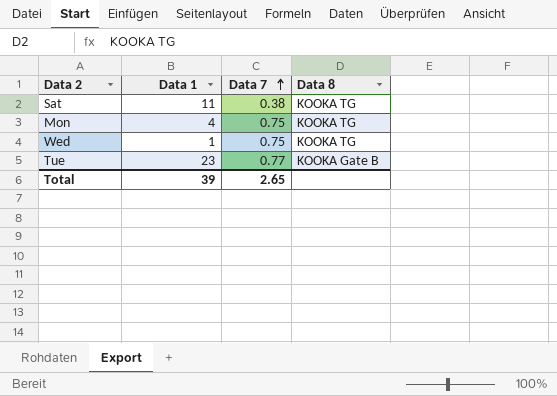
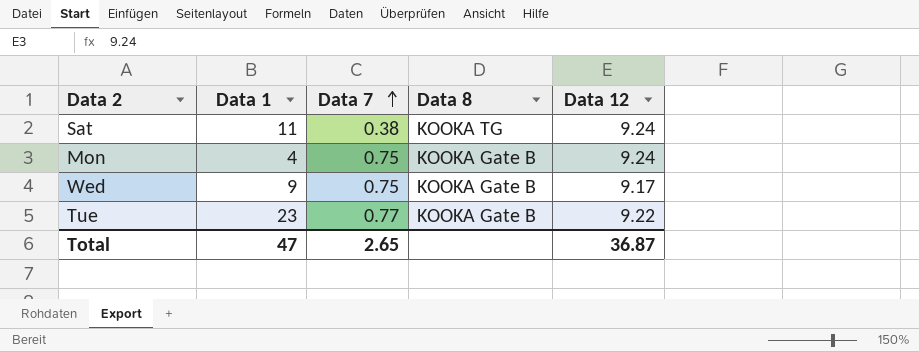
column Data 12 | position: none -> 5
Mon | Data 8: KOOKA TG -> KOOKA Gate B
Wed | Data 1: 1 -> 9
Wed | Data 8: KOOKA TG -> KOOKA Gate B
Total | Data 1: 39 -> 47

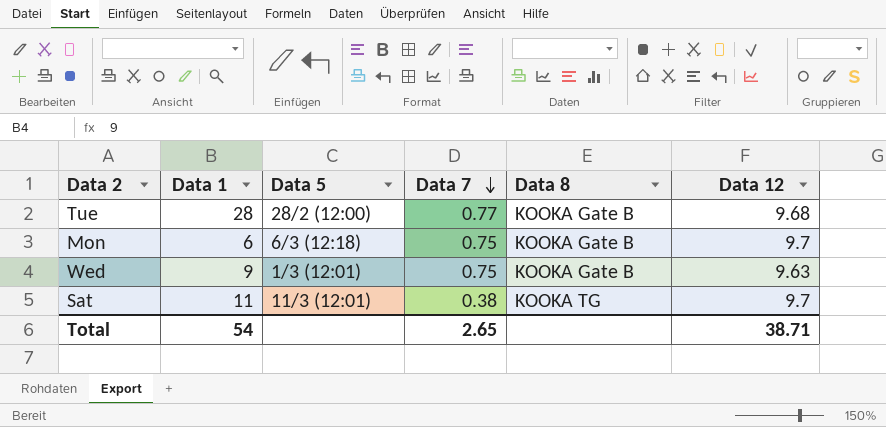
row order: Data 7 ascending -> Data 7 descending
column Data 5 | position: none -> 3
Tue | Data 1: 23 -> 28
Tue | Data 12: 9.22 -> 9.68
Mon | Data 1: 4 -> 6
Mon | Data 12: 9.24 -> 9.7
Wed | Data 12: 9.17 -> 9.63
Sat | Data 12: 9.24 -> 9.7
Total | Data 1: 47 -> 54
Total | Data 12: 36.87 -> 38.71

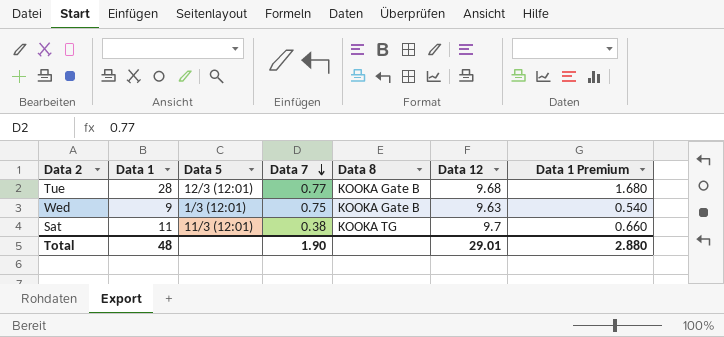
column Data 1 Premium | formula: none -> [Data 1] * 0.06
row Mon: 6 | 6/3 (12:18) | 0.75 | KOOKA Gate B | 9.7 -> none
Tue | Data 5: 28/2 (12:00) -> 12/3 (12:01)
Total | Data 1: 54 -> 48
Total | Data 7: 2.65 -> 1.90
Total | Data 12: 38.71 -> 29.01

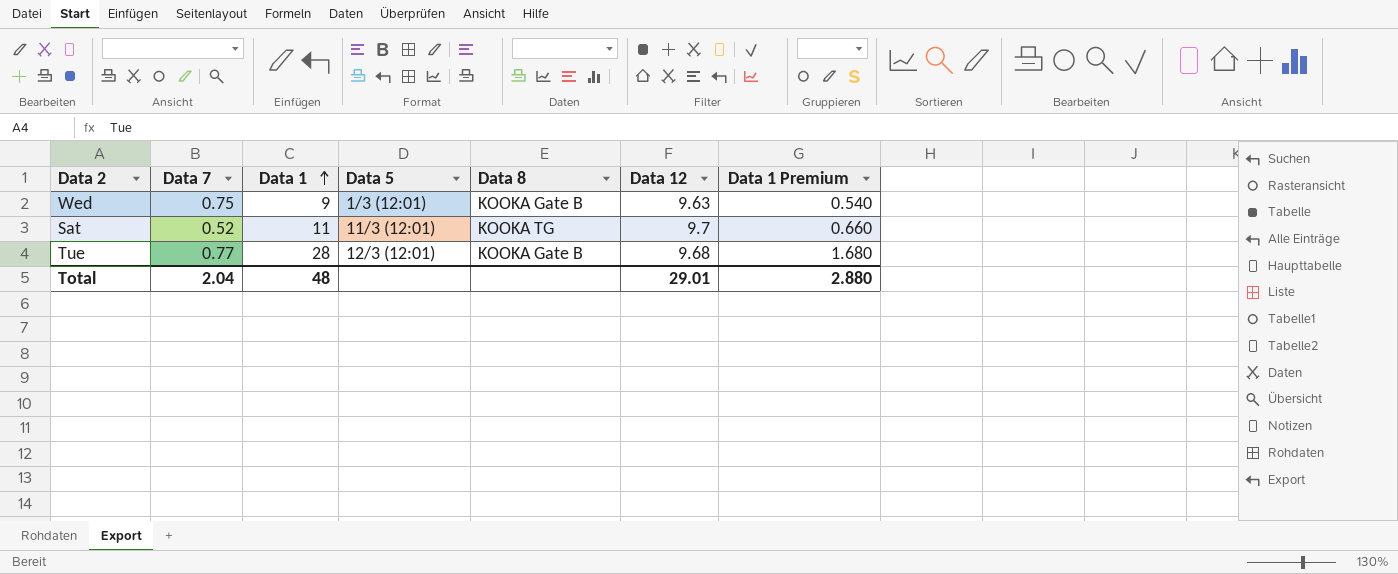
row order: Data 7 descending -> Data 1 ascending
column Data 7 | position: 4 -> 2
Sat | Data 7: 0.38 -> 0.52
Total | Data 7: 1.90 -> 2.04

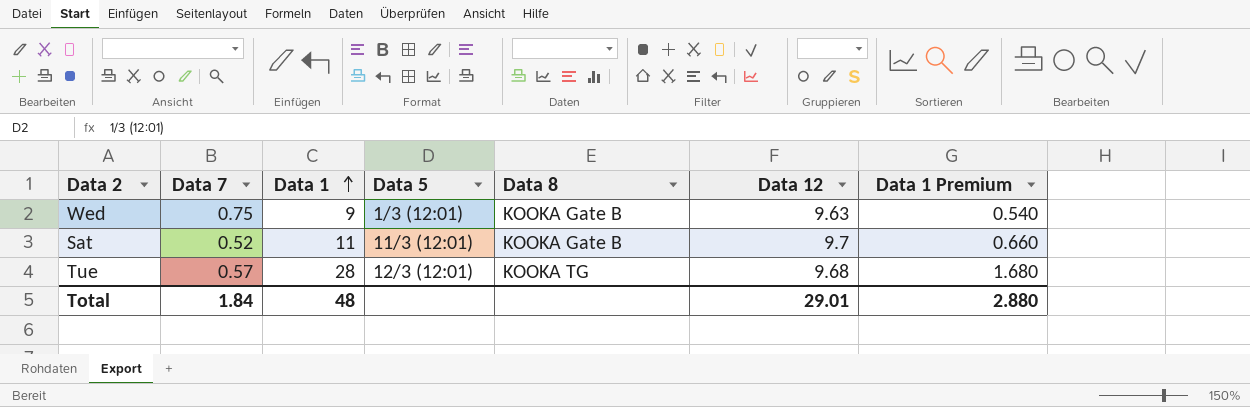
Sat | Data 8: KOOKA TG -> KOOKA Gate B
Tue | Data 7: 0.77 -> 0.57
Tue | Data 8: KOOKA Gate B -> KOOKA TG
Total | Data 7: 2.04 -> 1.84

